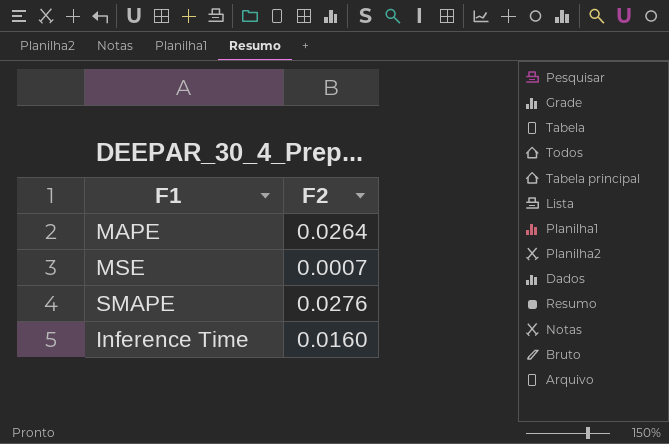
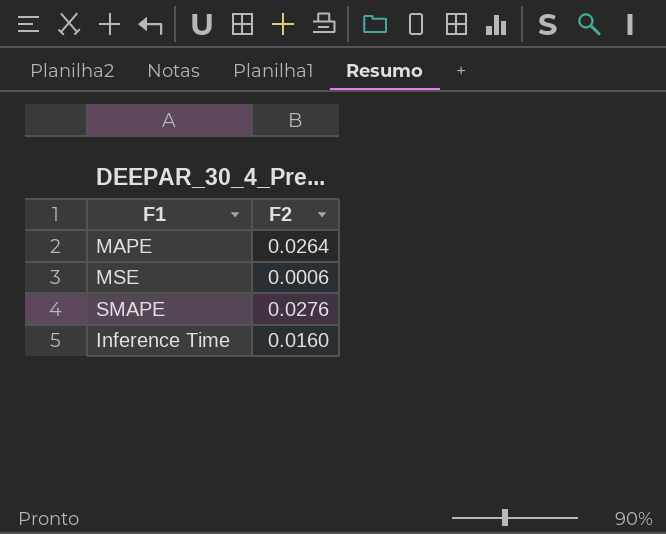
MSE | F2: 0.0007 -> 0.0006

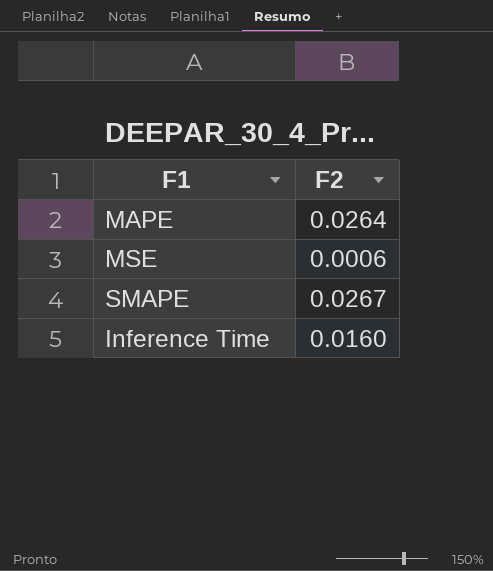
SMAPE | F2: 0.0276 -> 0.0267

